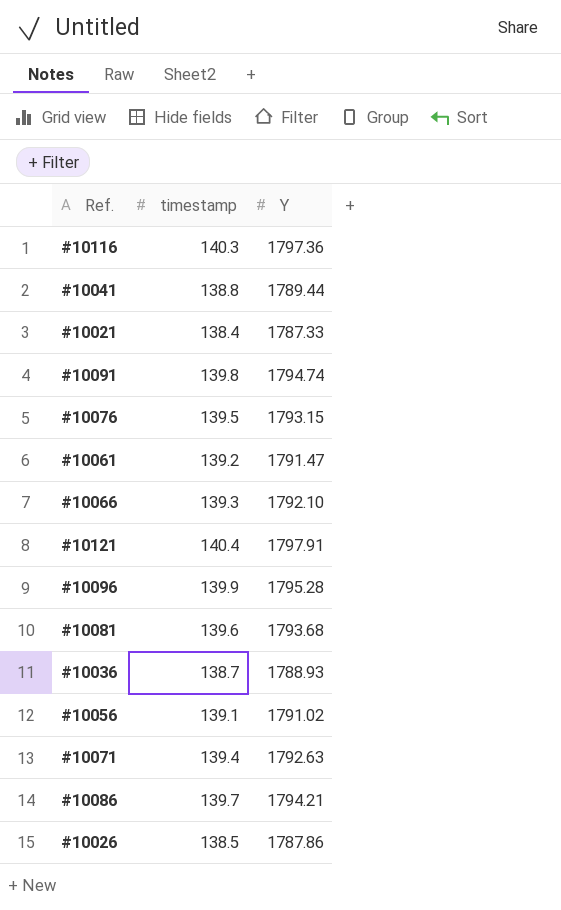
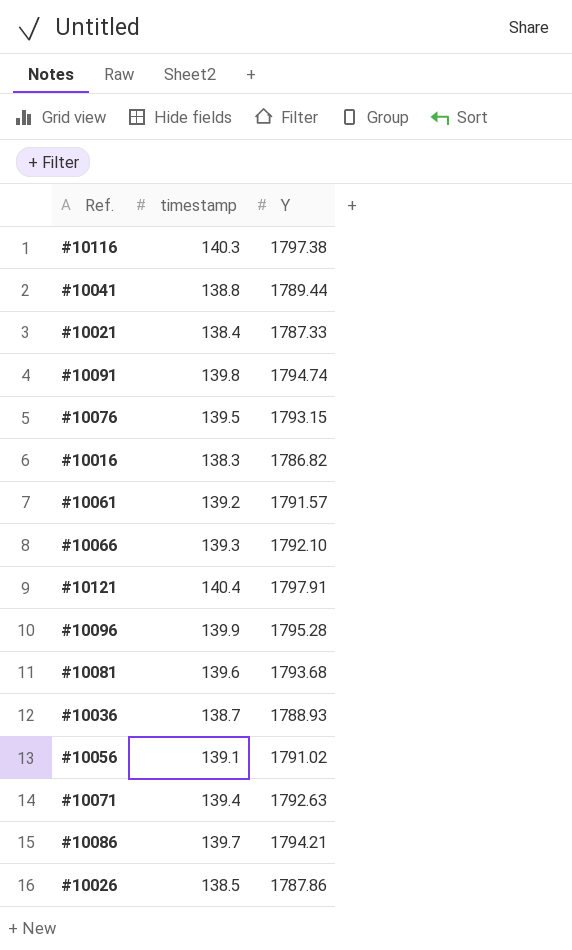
#10116 | Y: 1797.36 -> 1797.38
row #10016: none -> 138.3 | 1786.82
#10061 | Y: 1791.47 -> 1791.57

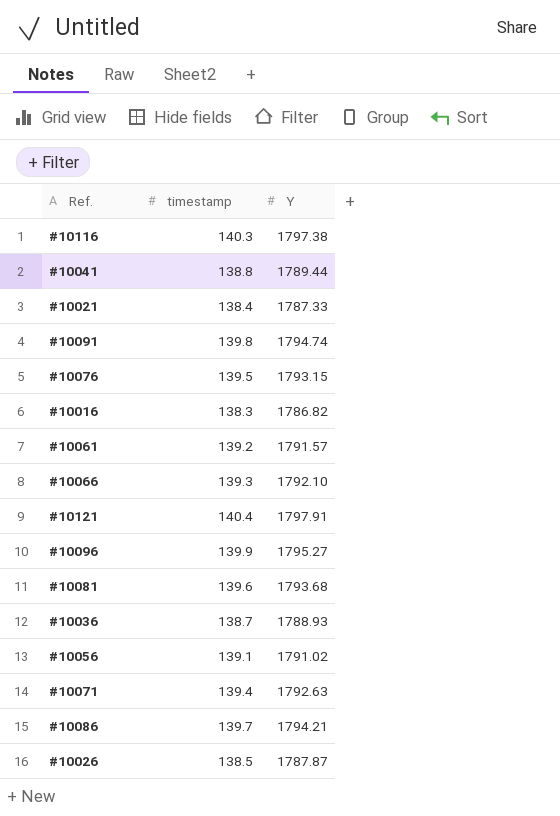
#10096 | Y: 1795.28 -> 1795.27
#10026 | Y: 1787.86 -> 1787.87

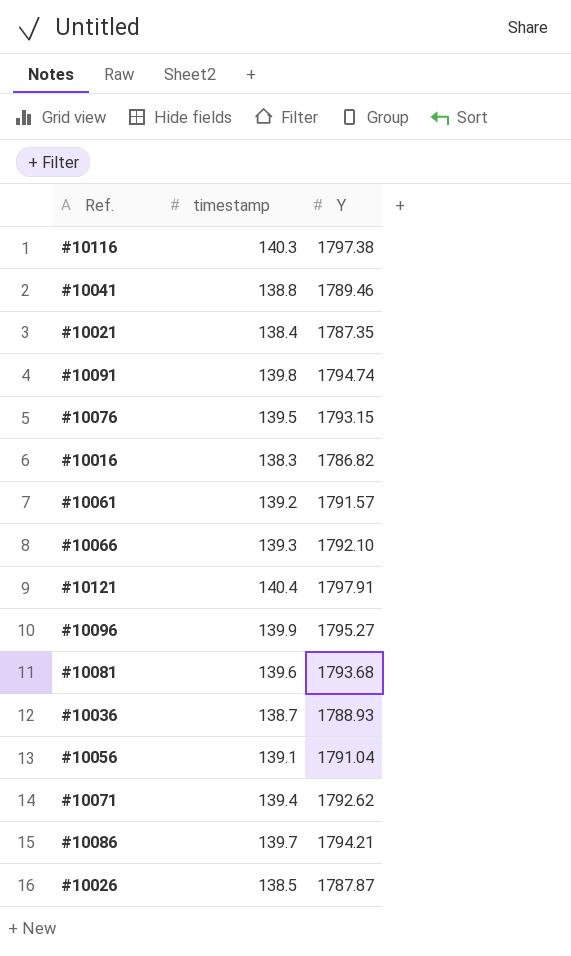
#10041 | Y: 1789.44 -> 1789.46
#10021 | Y: 1787.33 -> 1787.35
#10056 | Y: 1791.02 -> 1791.04
#10071 | Y: 1792.63 -> 1792.62

